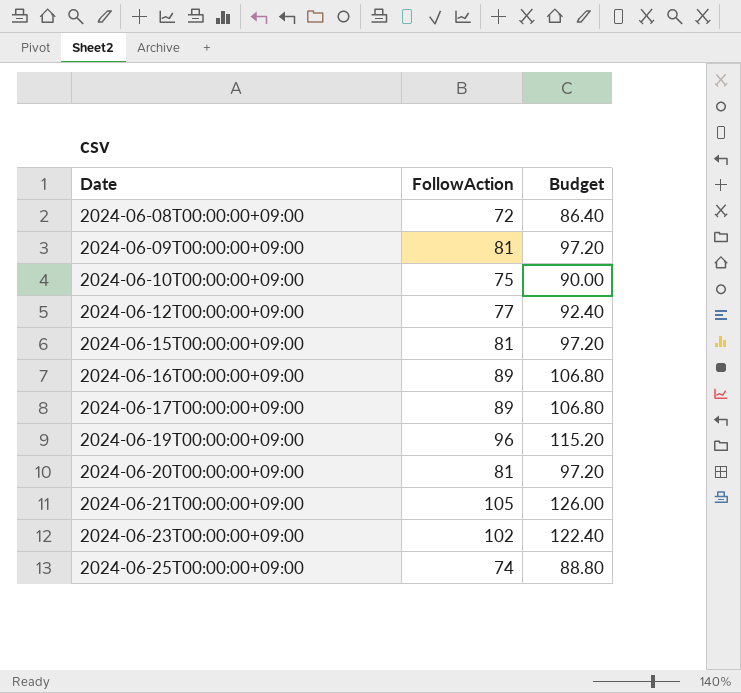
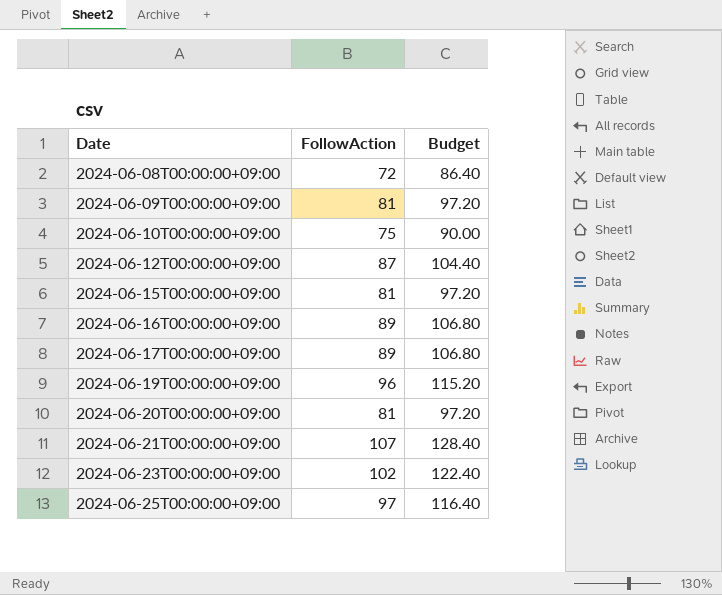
2024-06-12T00:00:00+09:00 | FollowAction: 77 -> 87
2024-06-12T00:00:00+09:00 | Budget: 92.40 -> 104.40
2024-06-21T00:00:00+09:00 | FollowAction: 105 -> 107
2024-06-21T00:00:00+09:00 | Budget: 126.00 -> 128.40
2024-06-25T00:00:00+09:00 | FollowAction: 74 -> 97
2024-06-25T00:00:00+09:00 | Budget: 88.80 -> 116.40

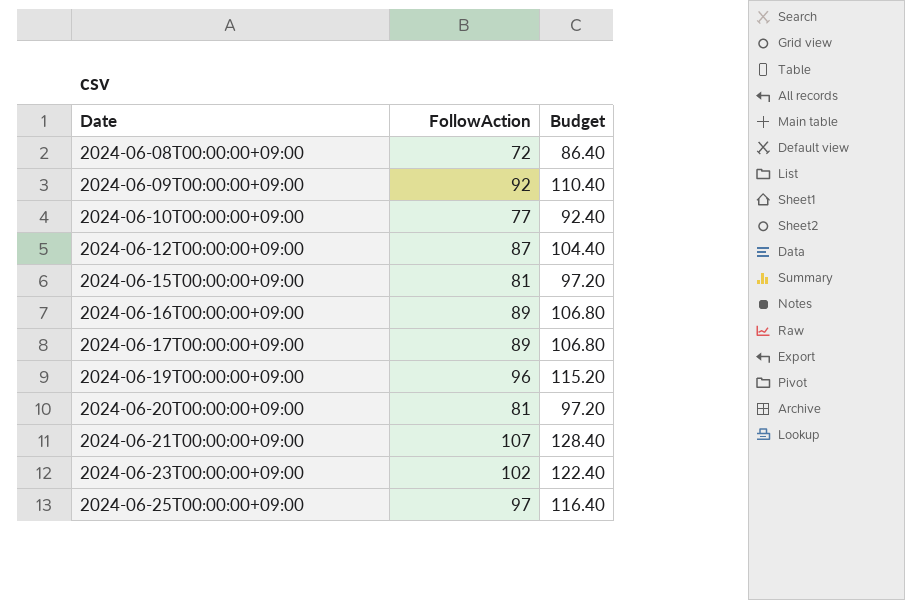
2024-06-09T00:00:00+09:00 | FollowAction: 81 -> 92
2024-06-09T00:00:00+09:00 | Budget: 97.20 -> 110.40
2024-06-10T00:00:00+09:00 | FollowAction: 75 -> 77
2024-06-10T00:00:00+09:00 | Budget: 90.00 -> 92.40

